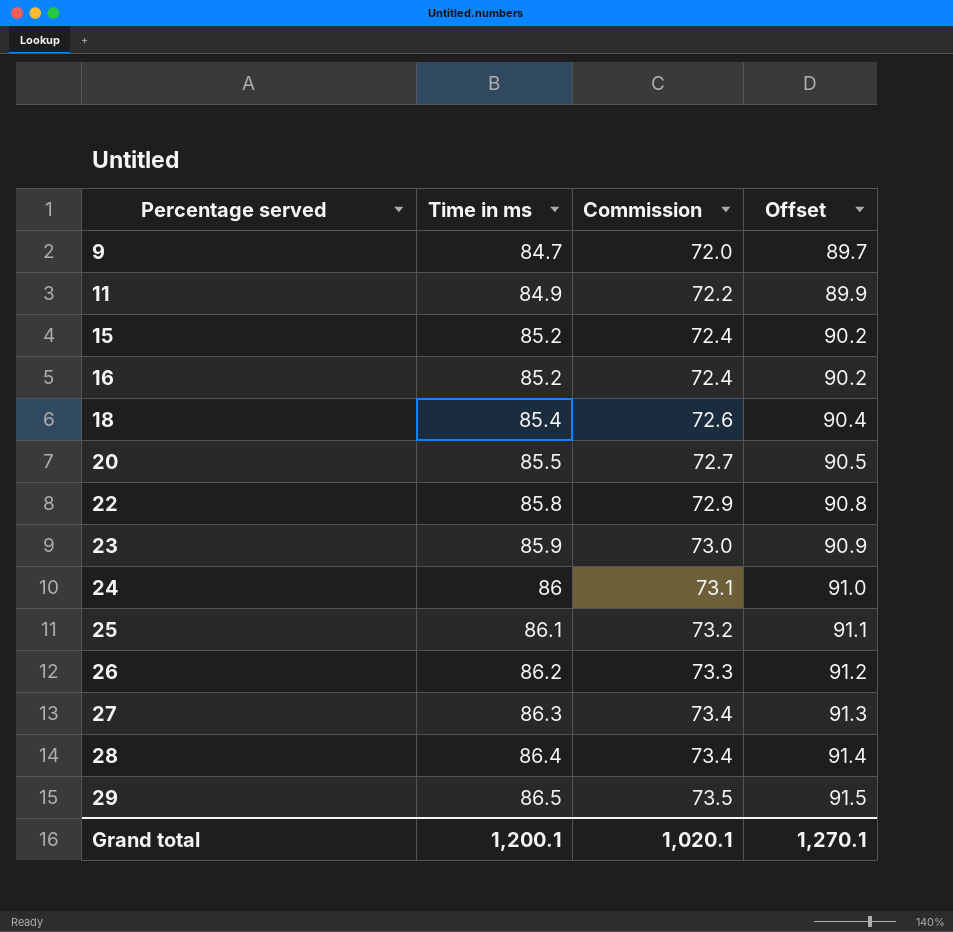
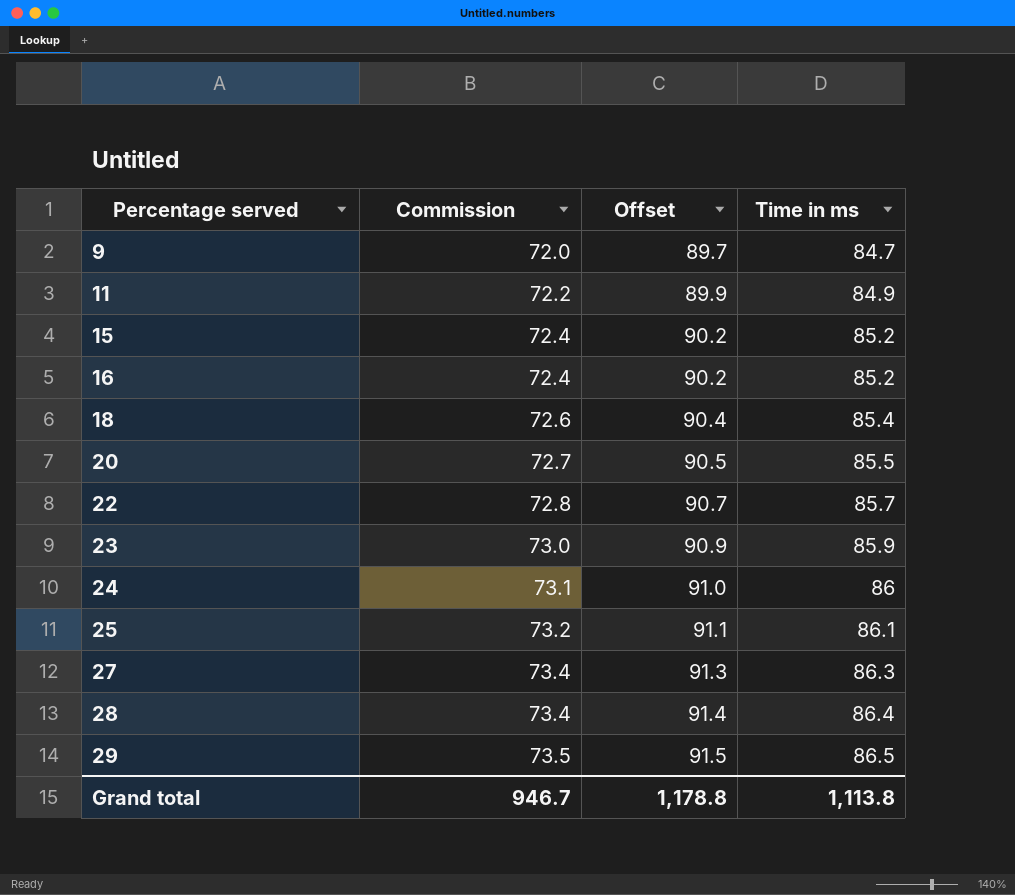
column Time in ms | position: 2 -> 4
row 26: 86.2 | 73.3 | 91.2 -> none
22 | Commission: 72.9 -> 72.8
22 | Offset: 90.8 -> 90.7
22 | Time in ms: 85.8 -> 85.7
Grand total | Commission: 1,020.1 -> 946.7
Grand total | Offset: 1,270.1 -> 1,178.8
Grand total | Time in ms: 1,200.1 -> 1,113.8

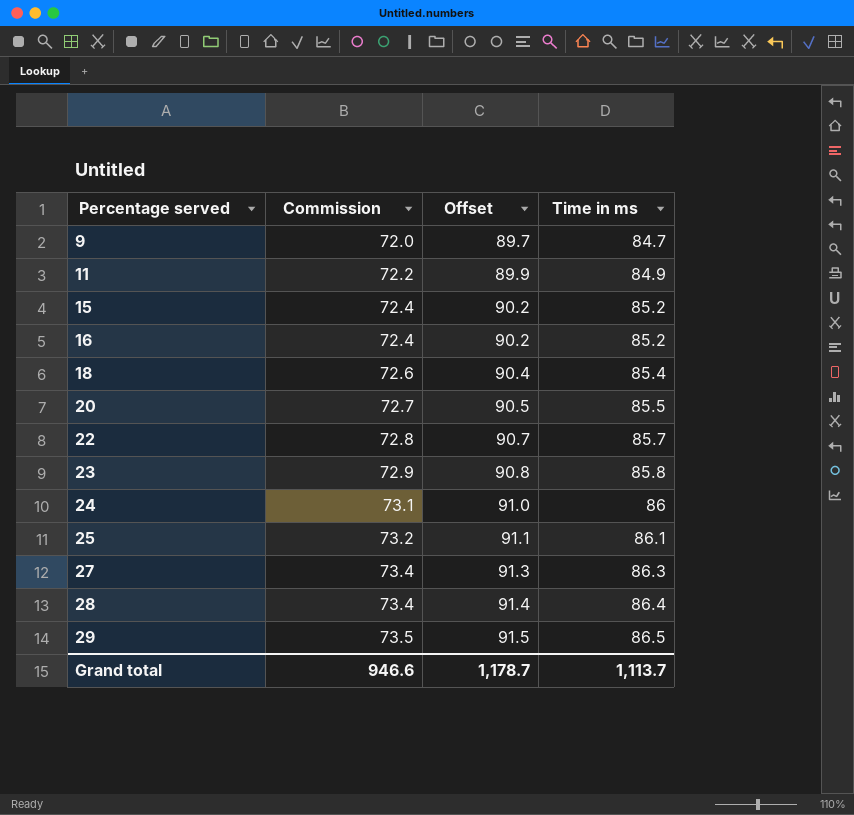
23 | Commission: 73.0 -> 72.9
23 | Offset: 90.9 -> 90.8
23 | Time in ms: 85.9 -> 85.8
Grand total | Commission: 946.7 -> 946.6
Grand total | Offset: 1,178.8 -> 1,178.7
Grand total | Time in ms: 1,113.8 -> 1,113.7

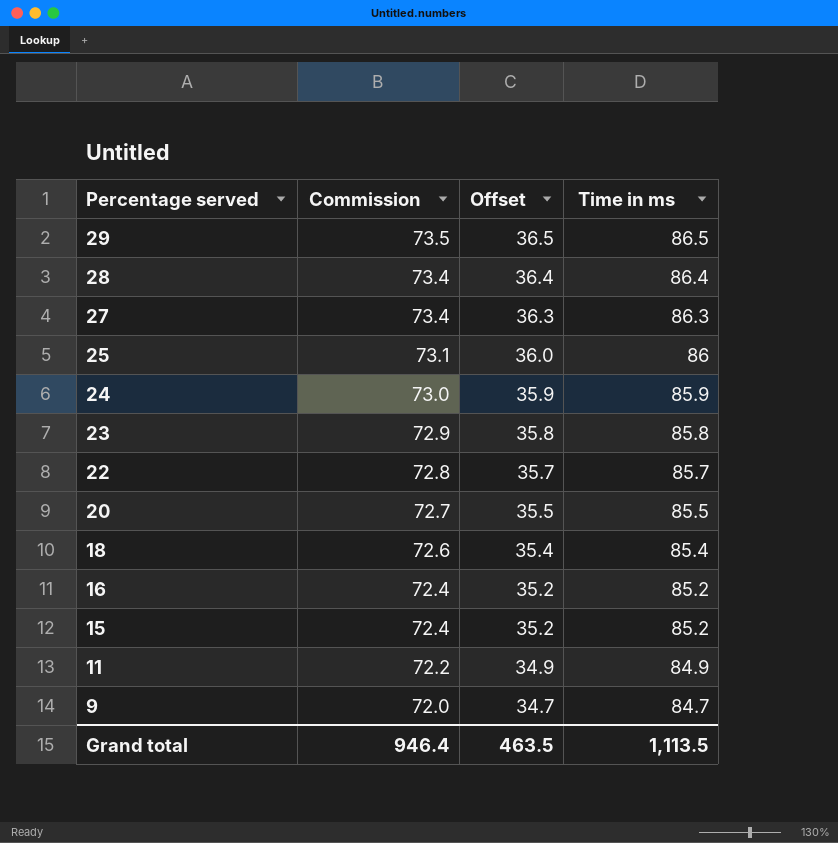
row order: Percentage served ascending -> Percentage served descending
column Offset | formula: [Time in ms] + 5 -> [Time in ms] - 50
25 | Commission: 73.2 -> 73.1
25 | Time in ms: 86.1 -> 86
24 | Commission: 73.1 -> 73.0
24 | Time in ms: 86 -> 85.9
Grand total | Commission: 946.6 -> 946.4
Grand total | Offset: 1,178.7 -> 463.5
Grand total | Time in ms: 1,113.7 -> 1,113.5

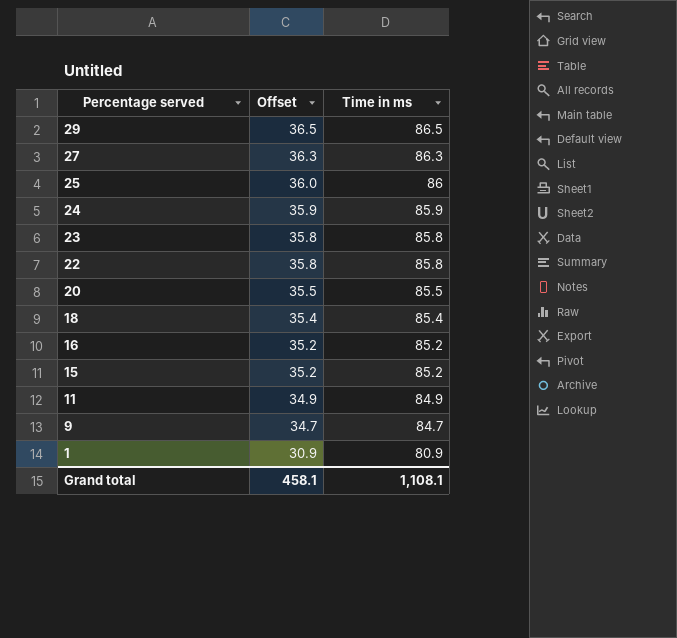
column Commission | formula: [Time in ms] * 0.85 -> none
row 28: 73.4 | 36.4 | 86.4 -> none
22 | Offset: 35.7 -> 35.8
22 | Time in ms: 85.7 -> 85.8
row 1: none -> 30.9 | 80.9
Grand total | Offset: 463.5 -> 458.1
Grand total | Time in ms: 1,113.5 -> 1,108.1

